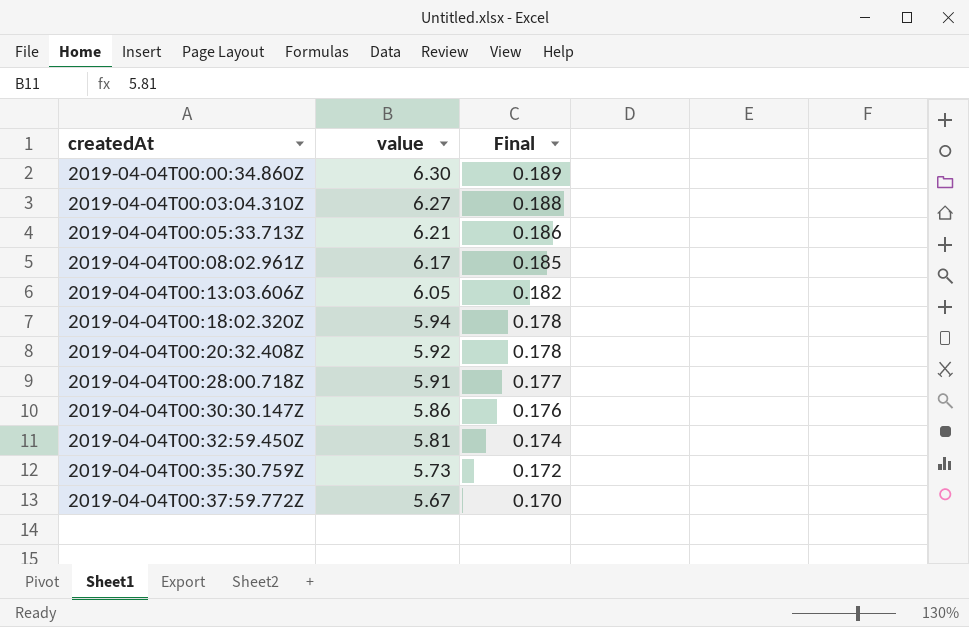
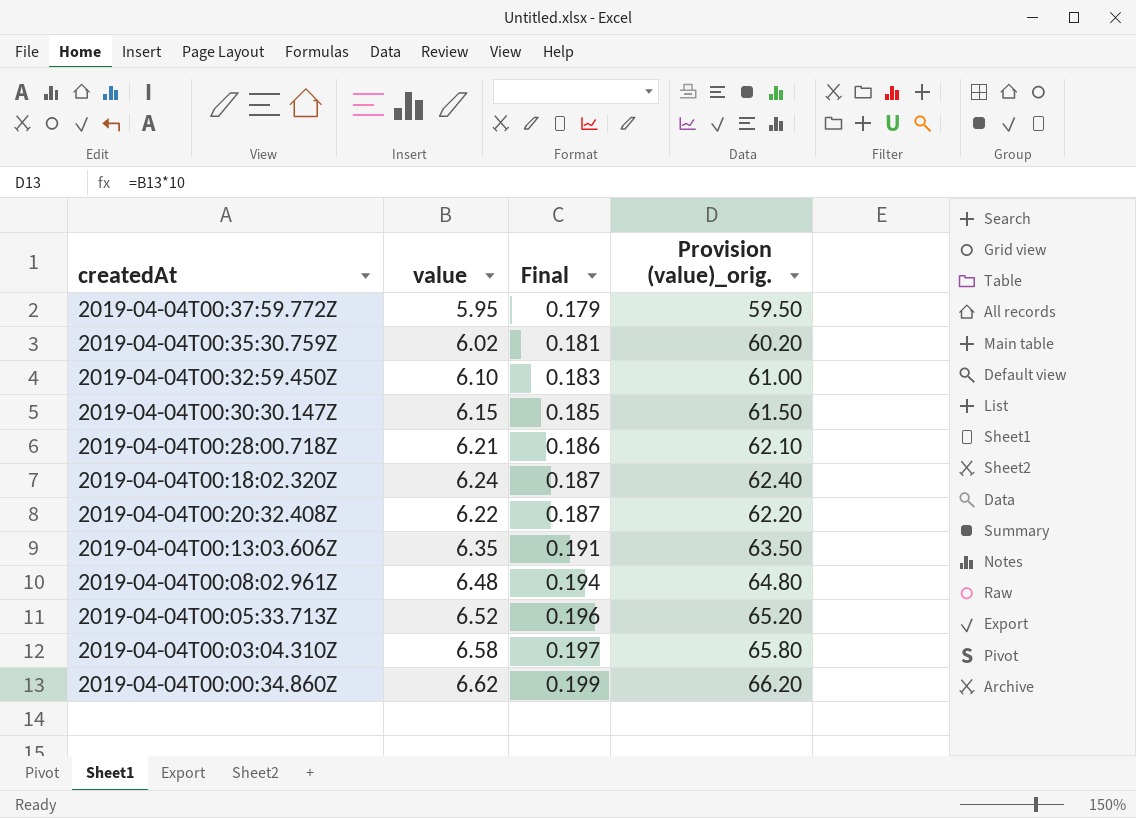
row order: createdAt ascending -> Final ascending
column Provision (value)_orig. | formula: none -> [value] * 10
2019-04-04T00:37:59.772Z | value: 5.67 -> 5.95
2019-04-04T00:37:59.772Z | Final: 0.170 -> 0.179
2019-04-04T00:35:30.759Z | value: 5.73 -> 6.02
2019-04-04T00:35:30.759Z | Final: 0.172 -> 0.181
2019-04-04T00:32:59.450Z | value: 5.81 -> 6.10
2019-04-04T00:32:59.450Z | Final: 0.174 -> 0.183
2019-04-04T00:30:30.147Z | value: 5.86 -> 6.15
2019-04-04T00:30:30.147Z | Final: 0.176 -> 0.185
2019-04-04T00:28:00.718Z | value: 5.91 -> 6.21
2019-04-04T00:28:00.718Z | Final: 0.177 -> 0.186
2019-04-04T00:18:02.320Z | value: 5.94 -> 6.24
2019-04-04T00:18:02.320Z | Final: 0.178 -> 0.187
2019-04-04T00:20:32.408Z | value: 5.92 -> 6.22
2019-04-04T00:20:32.408Z | Final: 0.178 -> 0.187
2019-04-04T00:13:03.606Z | value: 6.05 -> 6.35
2019-04-04T00:13:03.606Z | Final: 0.182 -> 0.191
2019-04-04T00:08:02.961Z | value: 6.17 -> 6.48
2019-04-04T00:08:02.961Z | Final: 0.185 -> 0.194
2019-04-04T00:05:33.713Z | value: 6.21 -> 6.52
2019-04-04T00:05:33.713Z | Final: 0.186 -> 0.196
2019-04-04T00:03:04.310Z | value: 6.27 -> 6.58
2019-04-04T00:03:04.310Z | Final: 0.188 -> 0.197
2019-04-04T00:00:34.860Z | value: 6.30 -> 6.62
2019-04-04T00:00:34.860Z | Final: 0.189 -> 0.199

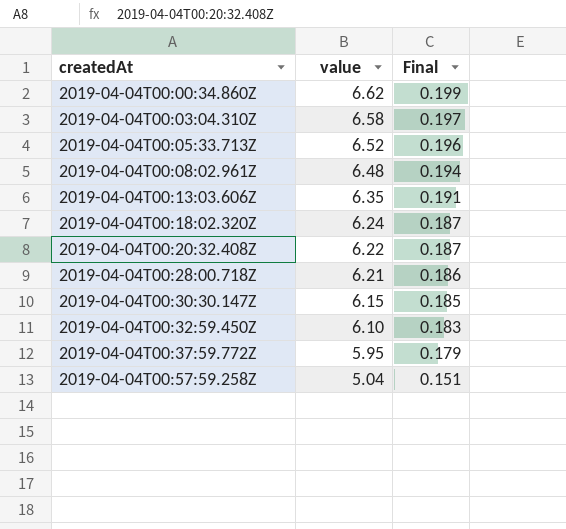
row order: Final ascending -> createdAt ascending
column Provision (value)_orig. | formula: [value] * 10 -> none
row 2019-04-04T00:35:30.759Z: 6.02 | 0.181 | 60.20 -> none
row 2019-04-04T00:57:59.258Z: none -> 5.04 | 0.151

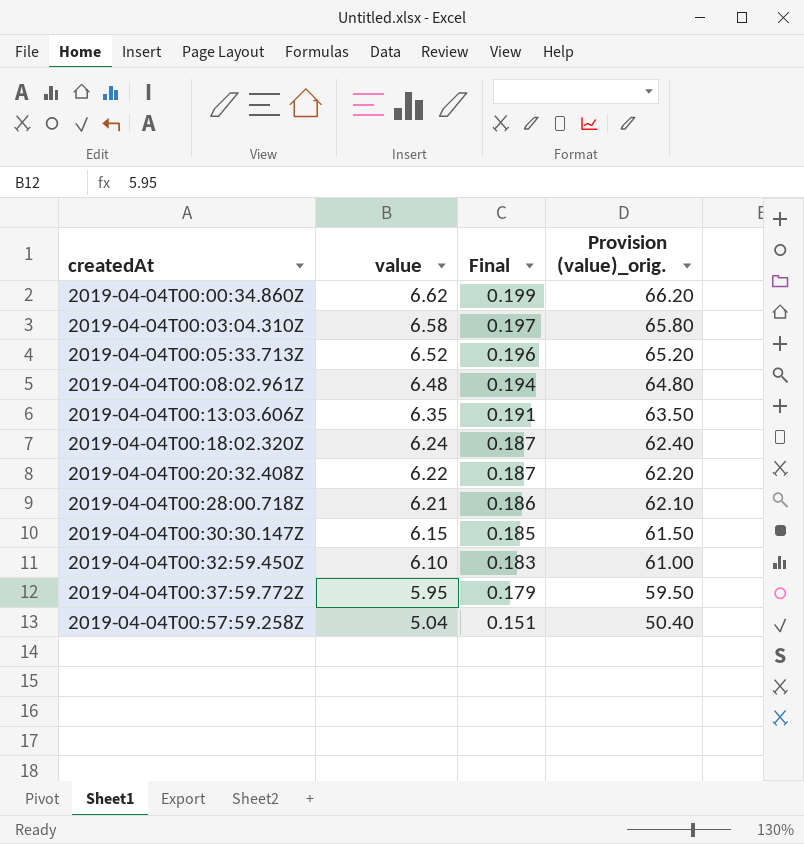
column Provision (value)_orig. | formula: none -> [value] * 10

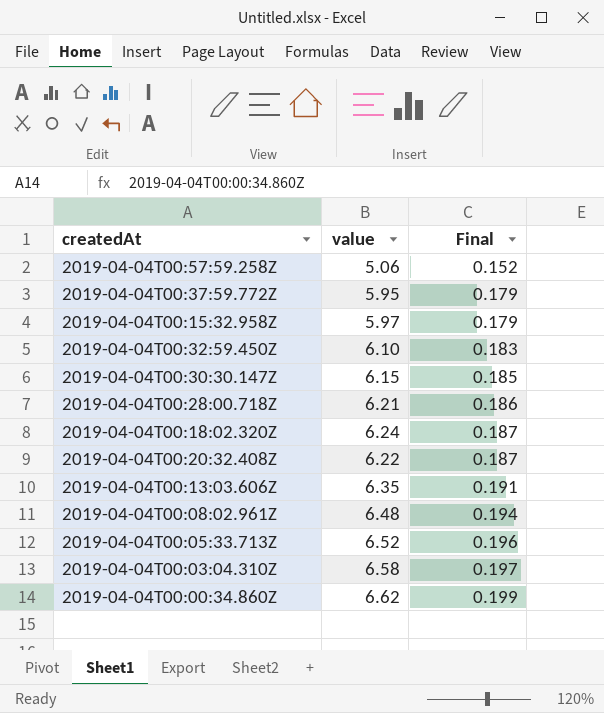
row order: createdAt ascending -> Final ascending
column Provision (value)_orig. | formula: [value] * 10 -> none
2019-04-04T00:57:59.258Z | value: 5.04 -> 5.06
2019-04-04T00:57:59.258Z | Final: 0.151 -> 0.152
row 2019-04-04T00:15:32.958Z: none -> 5.97 | 0.179

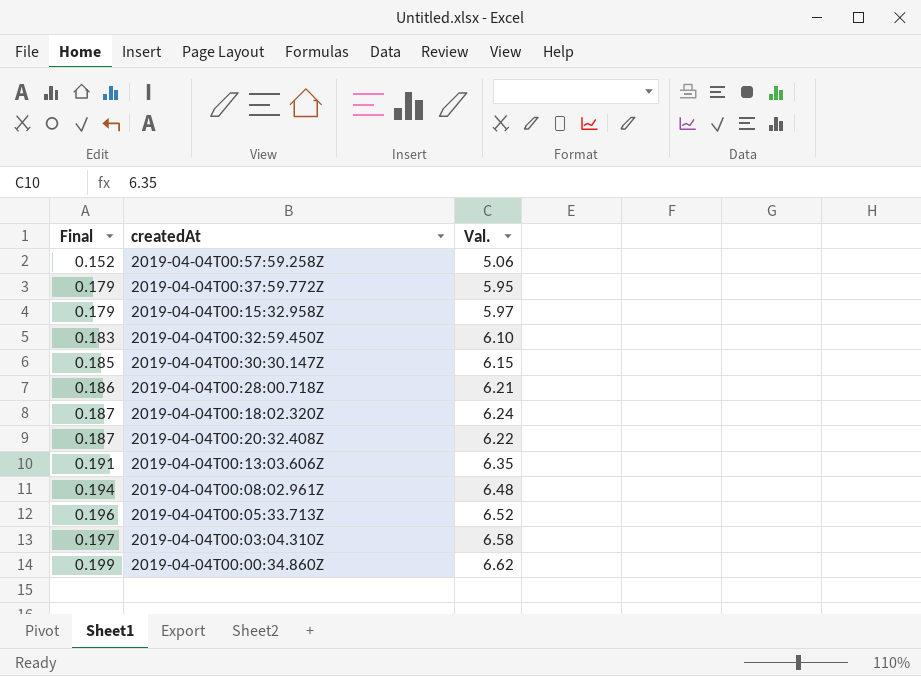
column Final | position: 3 -> 1
column name: value -> Val.

